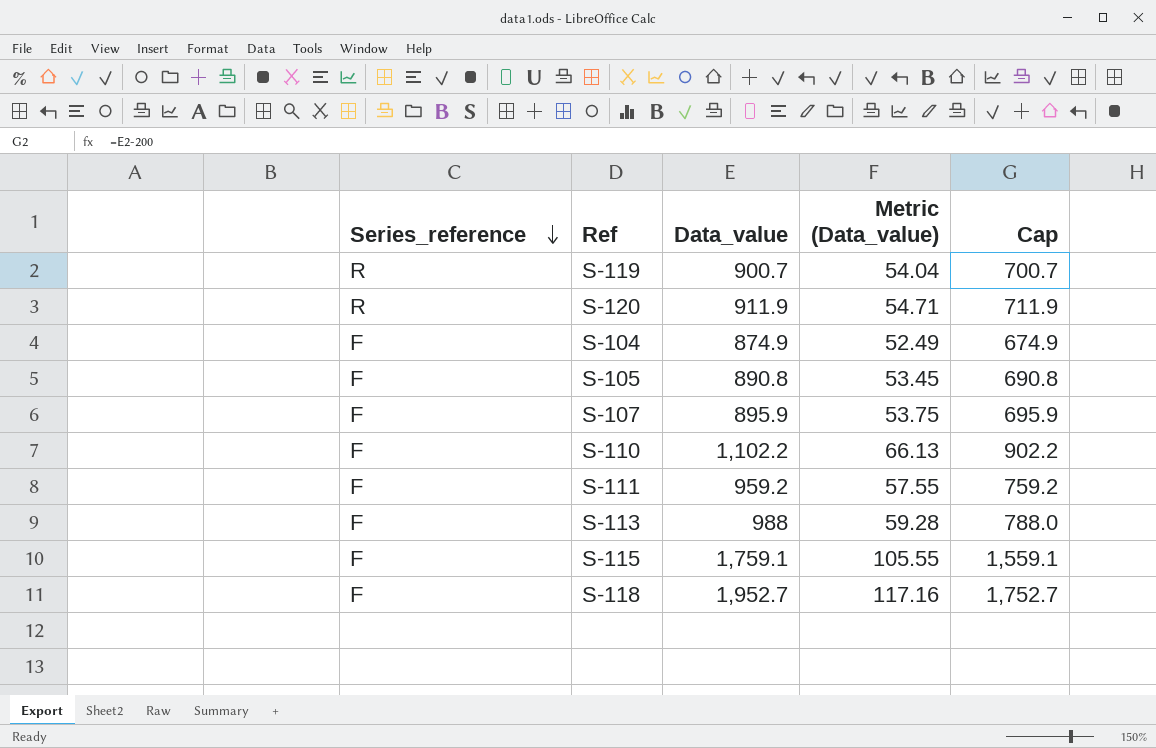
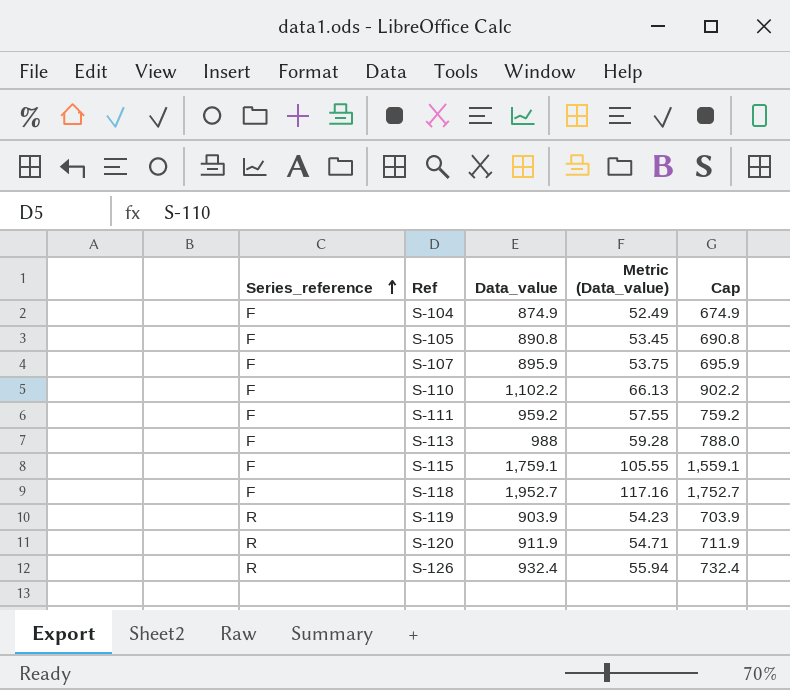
row order: Series_reference descending -> Series_reference ascending
S-119 | Data_value: 900.7 -> 903.9
S-119 | Metric (Data_value): 54.04 -> 54.23
S-119 | Cap: 700.7 -> 703.9
row S-126: none -> R | 932.4 | 55.94 | 732.4

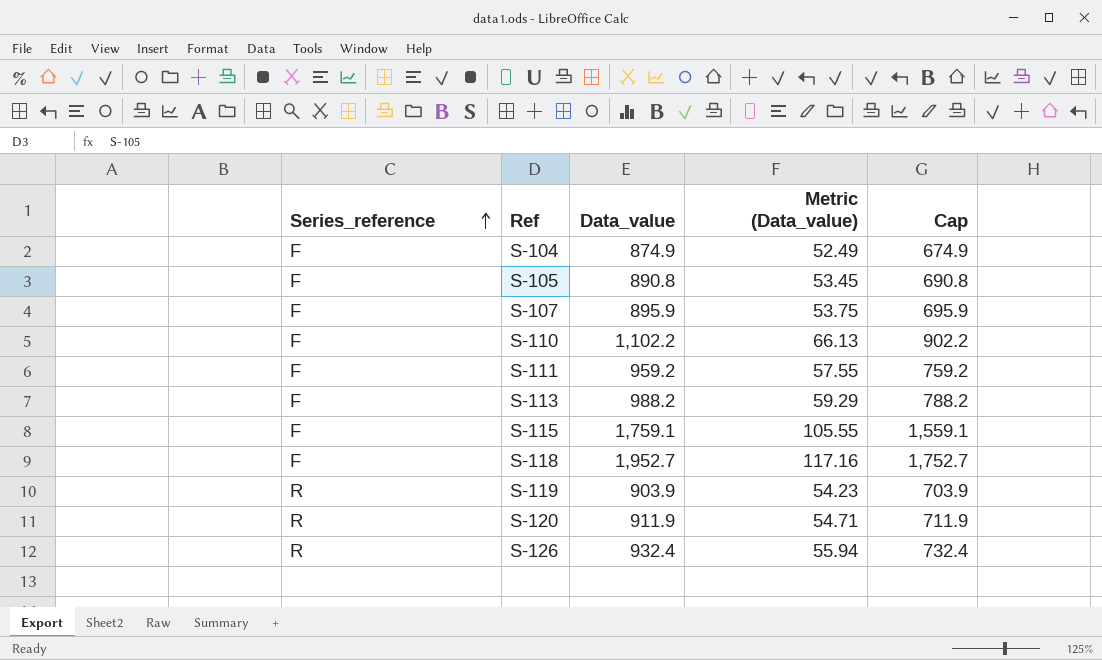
S-113 | Data_value: 988 -> 988.2
S-113 | Metric (Data_value): 59.28 -> 59.29
S-113 | Cap: 788.0 -> 788.2

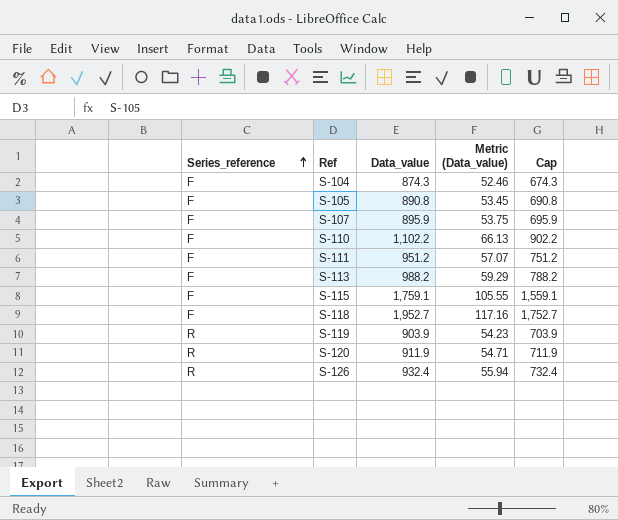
S-104 | Data_value: 874.9 -> 874.3
S-104 | Metric (Data_value): 52.49 -> 52.46
S-104 | Cap: 674.9 -> 674.3
S-111 | Data_value: 959.2 -> 951.2
S-111 | Metric (Data_value): 57.55 -> 57.07
S-111 | Cap: 759.2 -> 751.2

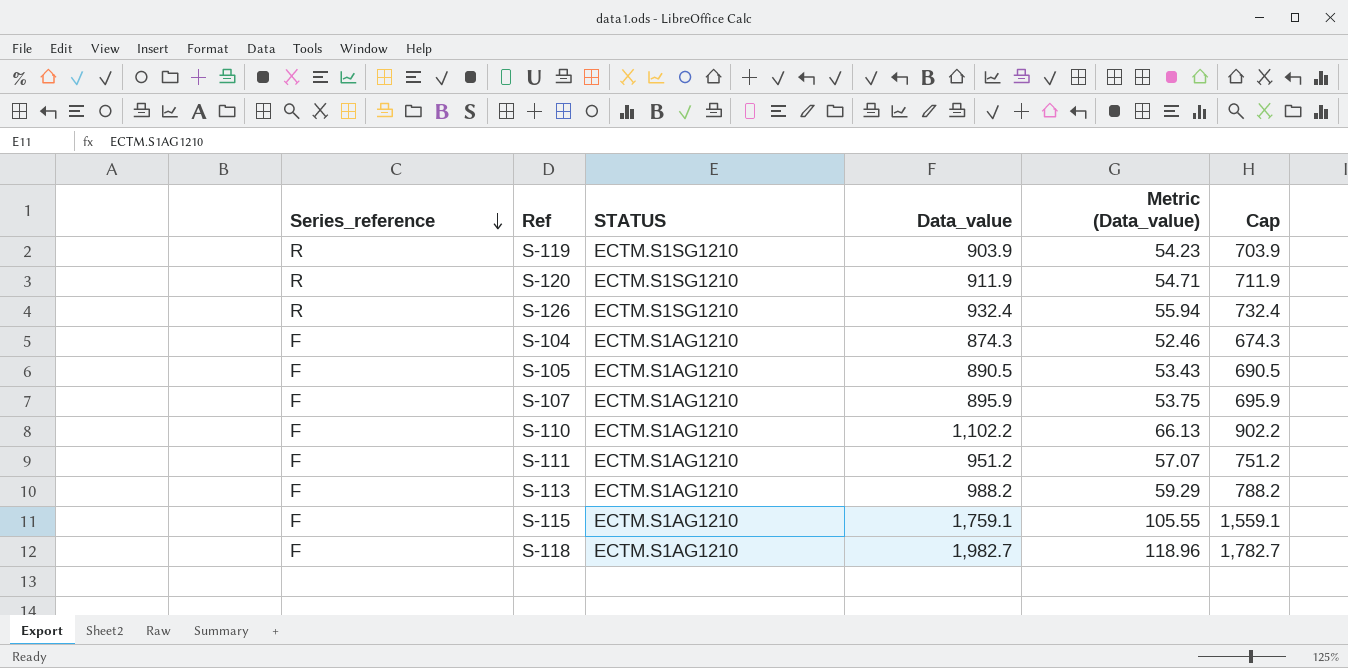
row order: Series_reference ascending -> Series_reference descending
column STATUS | position: none -> 3
S-105 | Data_value: 890.8 -> 890.5
S-105 | Metric (Data_value): 53.45 -> 53.43
S-105 | Cap: 690.8 -> 690.5
S-118 | Data_value: 1,952.7 -> 1,982.7
S-118 | Metric (Data_value): 117.16 -> 118.96
S-118 | Cap: 1,752.7 -> 1,782.7

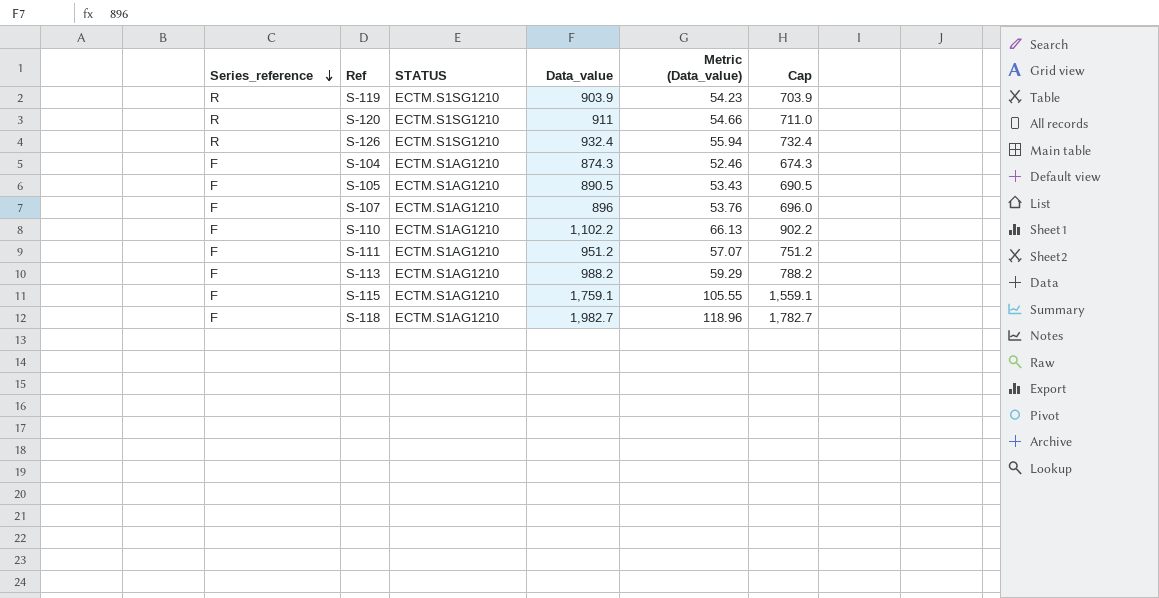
S-120 | Data_value: 911.9 -> 911
S-120 | Metric (Data_value): 54.71 -> 54.66
S-120 | Cap: 711.9 -> 711.0
S-107 | Data_value: 895.9 -> 896
S-107 | Metric (Data_value): 53.75 -> 53.76
S-107 | Cap: 695.9 -> 696.0

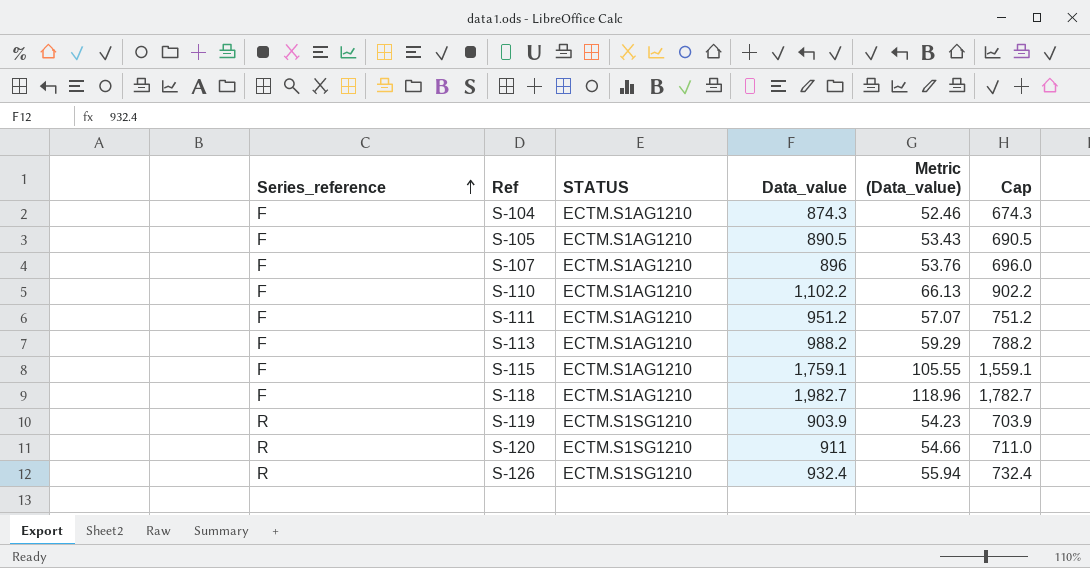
row order: Series_reference descending -> Series_reference ascending

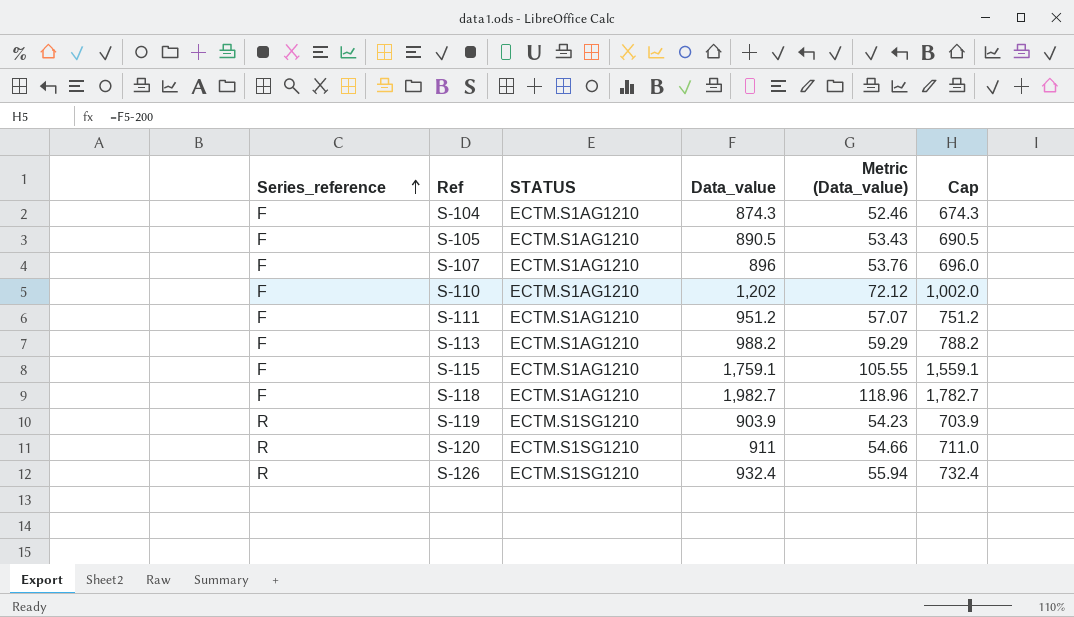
S-110 | Data_value: 1,102.2 -> 1,202
S-110 | Metric (Data_value): 66.13 -> 72.12
S-110 | Cap: 902.2 -> 1,002.0

